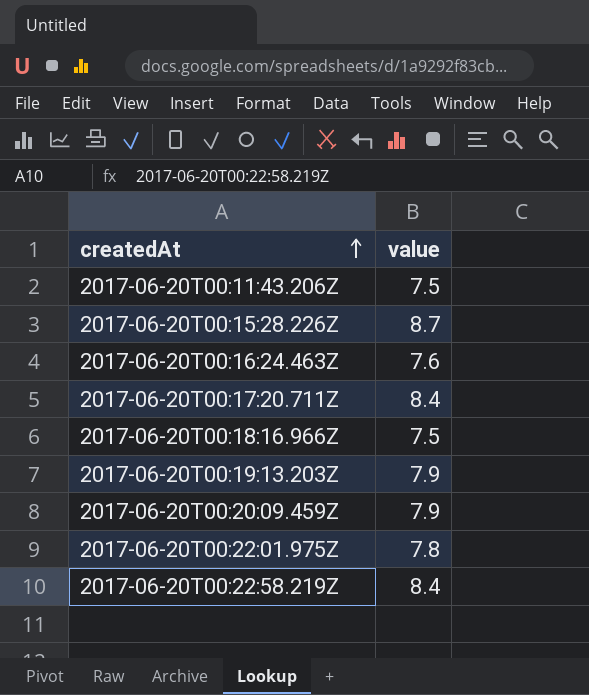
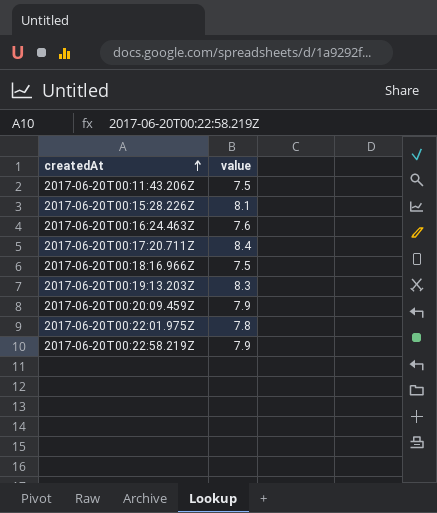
2017-06-20T00:15:28.226Z | value: 8.7 -> 8.1
2017-06-20T00:19:13.203Z | value: 7.9 -> 8.3
2017-06-20T00:22:58.219Z | value: 8.4 -> 7.9

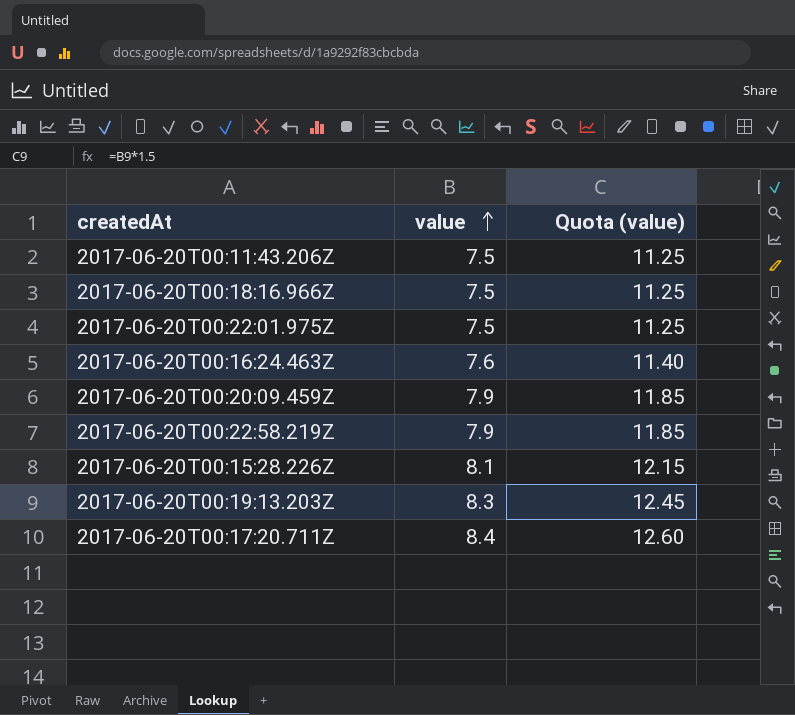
row order: createdAt ascending -> value ascending
column Quota (value) | formula: none -> [value] * 1.5
2017-06-20T00:22:01.975Z | value: 7.8 -> 7.5

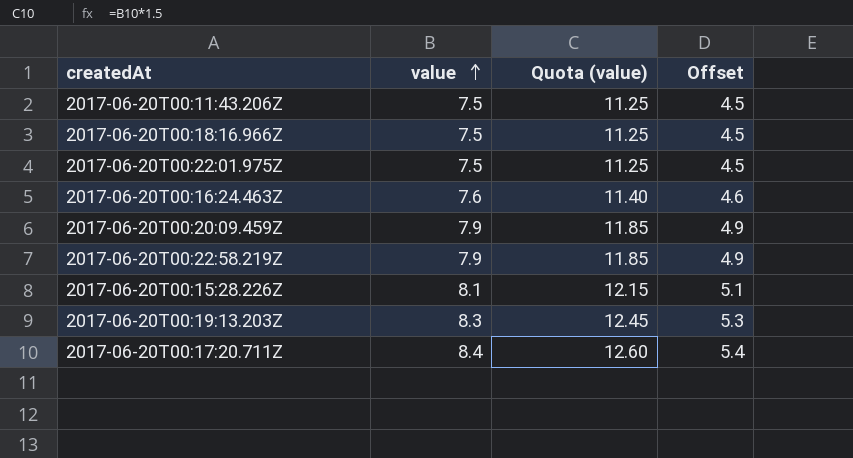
column Offset | formula: none -> [value] - 3

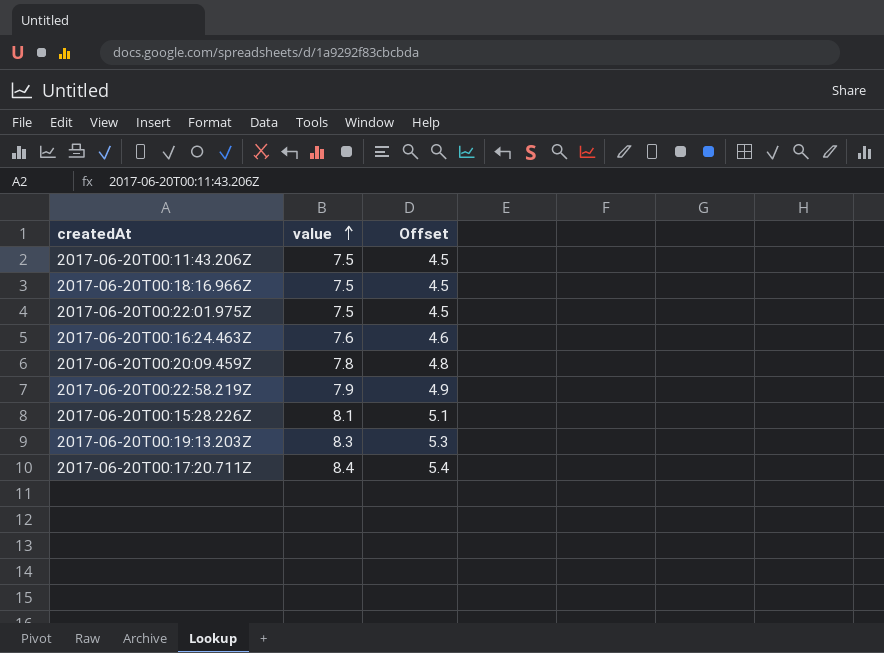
column Quota (value) | formula: [value] * 1.5 -> none
2017-06-20T00:20:09.459Z | value: 7.9 -> 7.8
2017-06-20T00:20:09.459Z | Offset: 4.9 -> 4.8

